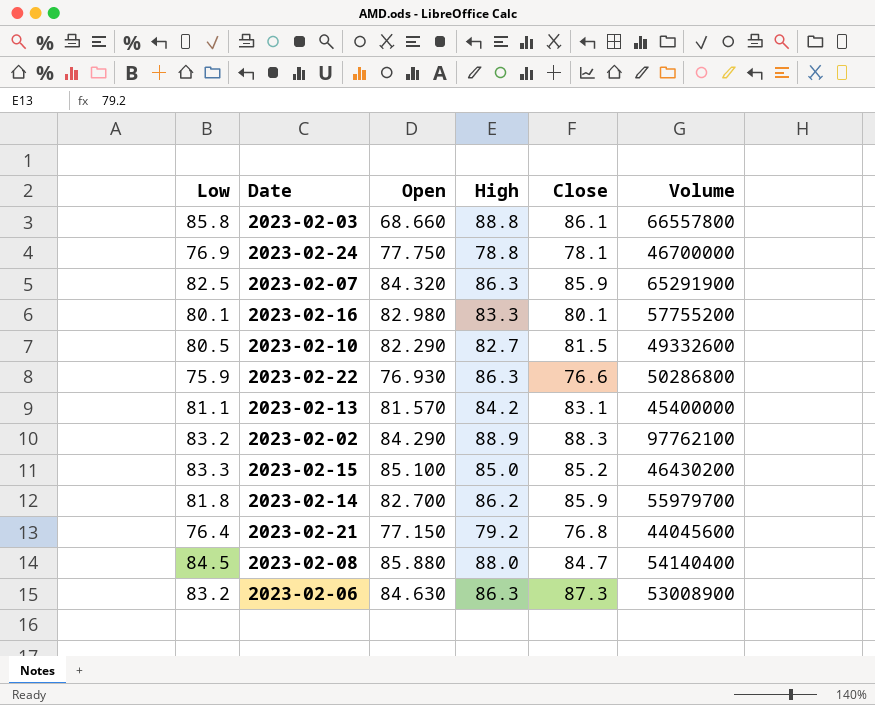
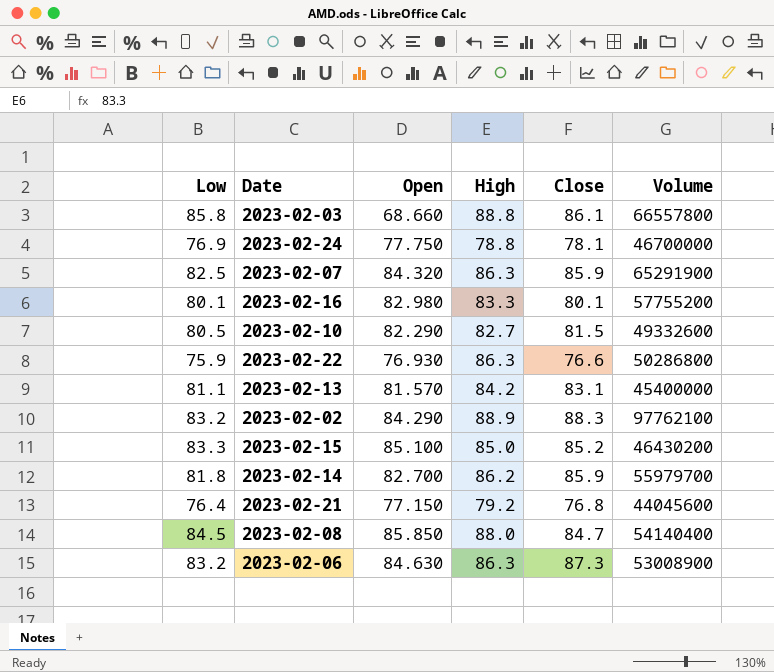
2023-02-08 | Open: 85.880 -> 85.850

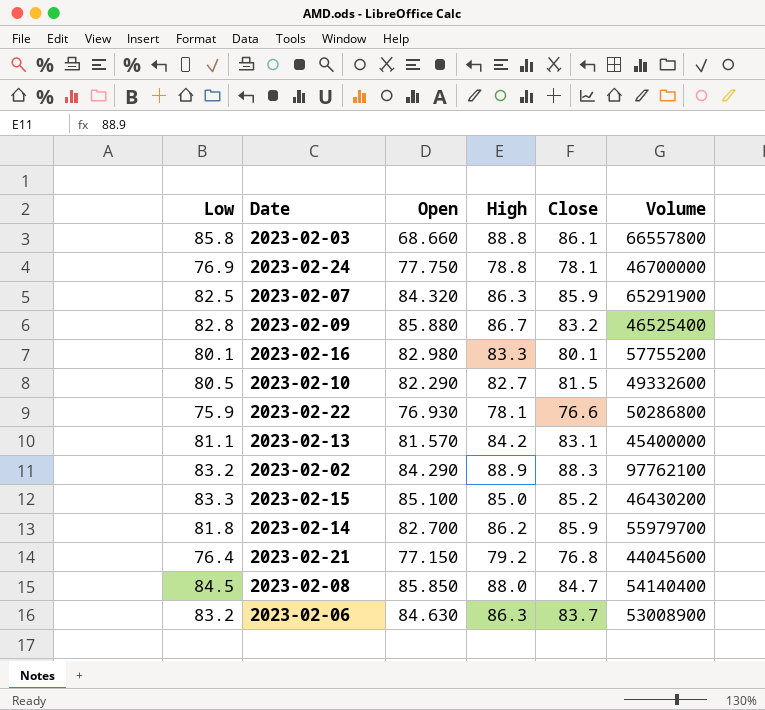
row 2023-02-09: none -> 82.8 | 85.880 | 86.7 | 83.2 | 46525400
2023-02-22 | High: 86.3 -> 78.1
2023-02-06 | Close: 87.3 -> 83.7

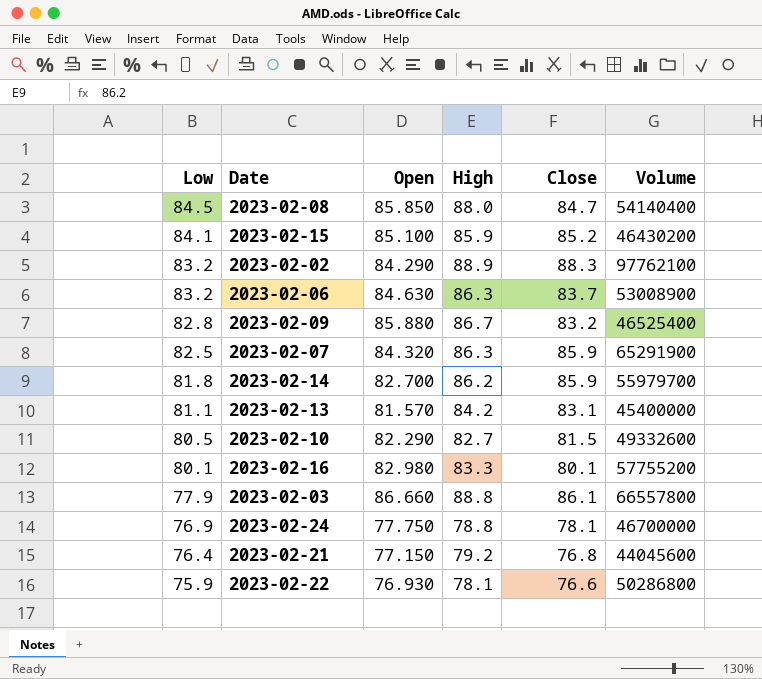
row order: none -> Low descending
2023-02-15 | Low: 83.3 -> 84.1
2023-02-15 | High: 85.0 -> 85.9
2023-02-03 | Low: 85.8 -> 77.9
2023-02-03 | Open: 68.660 -> 86.660

